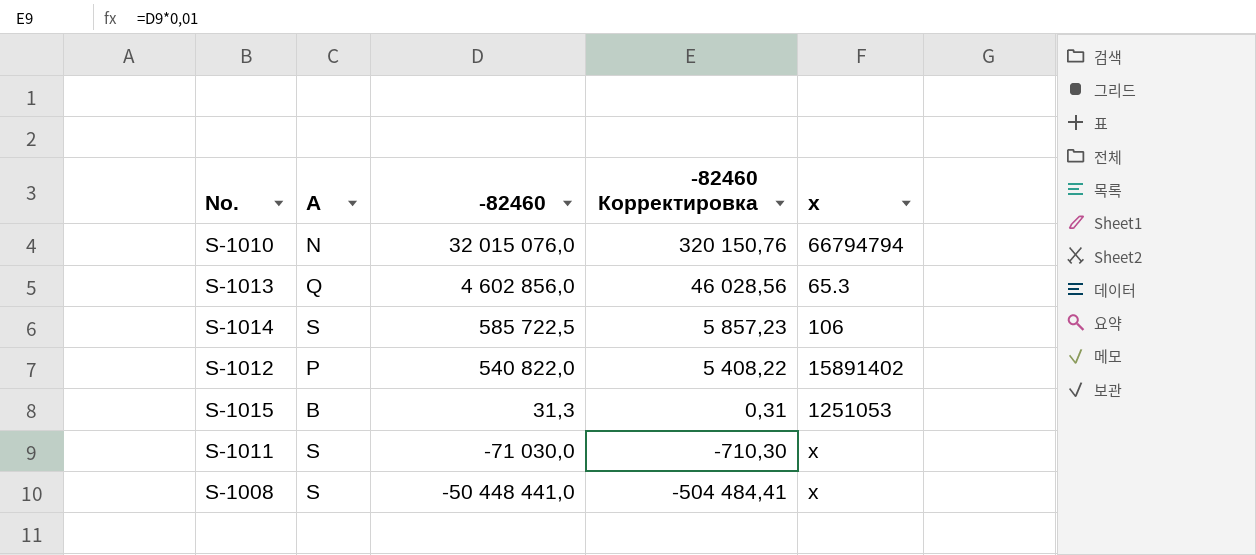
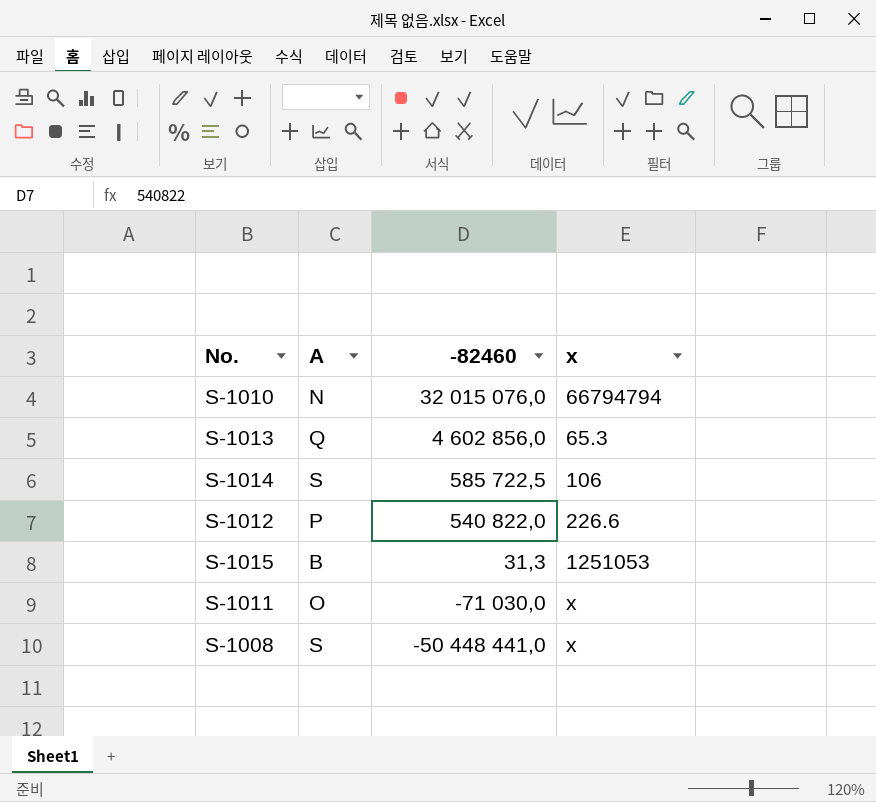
column -82460 Корректировка | formula: [-82460] * 0,01 -> none
S-1012 | х: 15891402 -> 226.6
S-1011 | A: S -> O

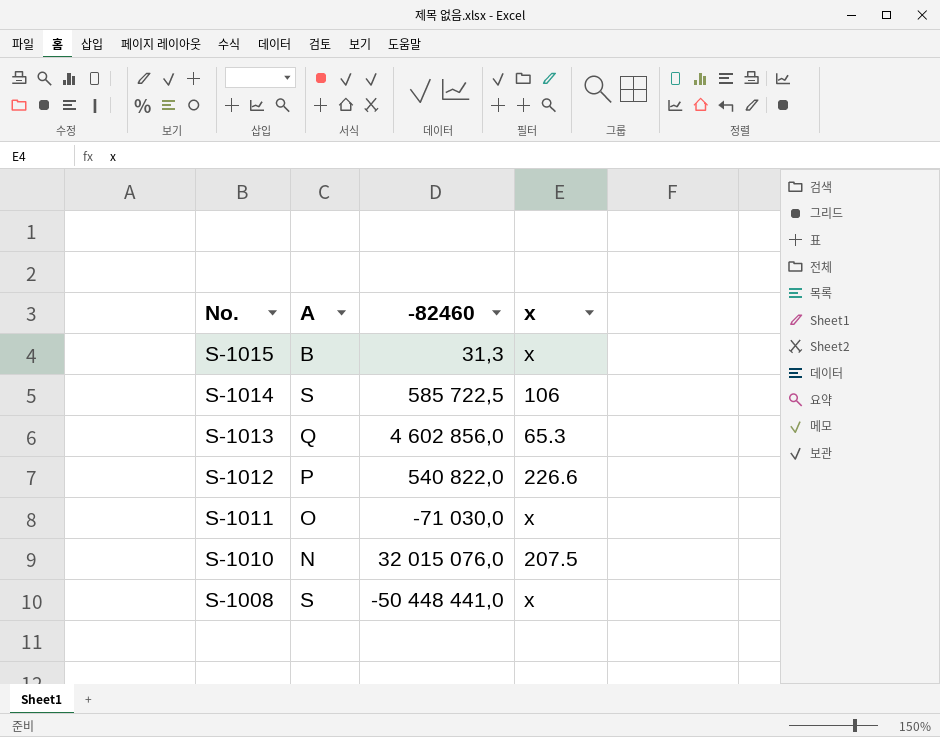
row order: -82460 descending -> No. descending
S-1015 | х: 1251053 -> х
S-1010 | х: 66794794 -> 207.5

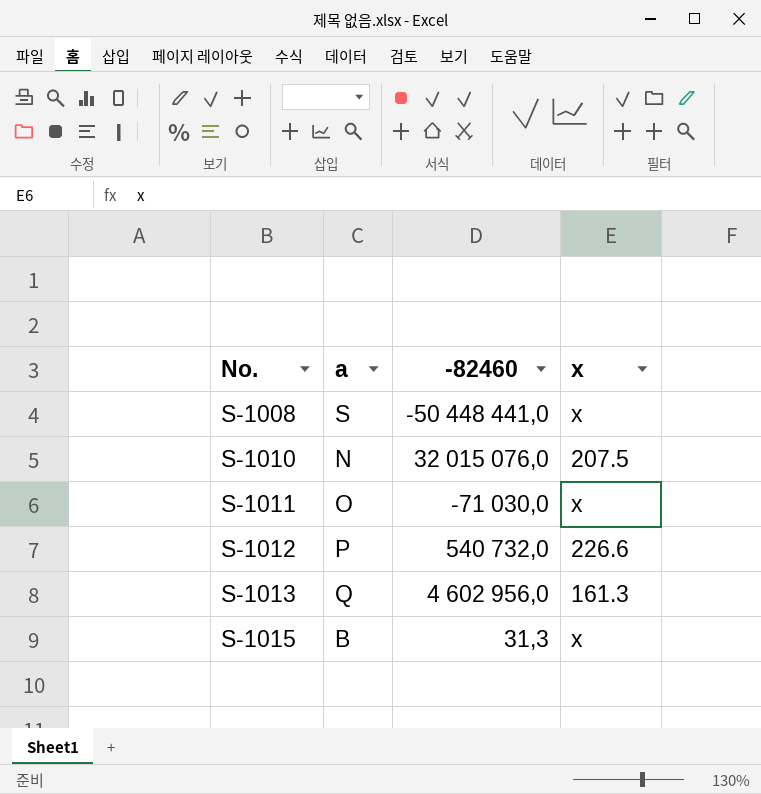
row order: No. descending -> No. ascending
column name: A -> a
row S-1014: S | 585 722,5 | 106 -> none
S-1012 | -82460: 540 822,0 -> 540 732,0
S-1013 | -82460: 4 602 856,0 -> 4 602 956,0
S-1013 | х: 65.3 -> 161.3

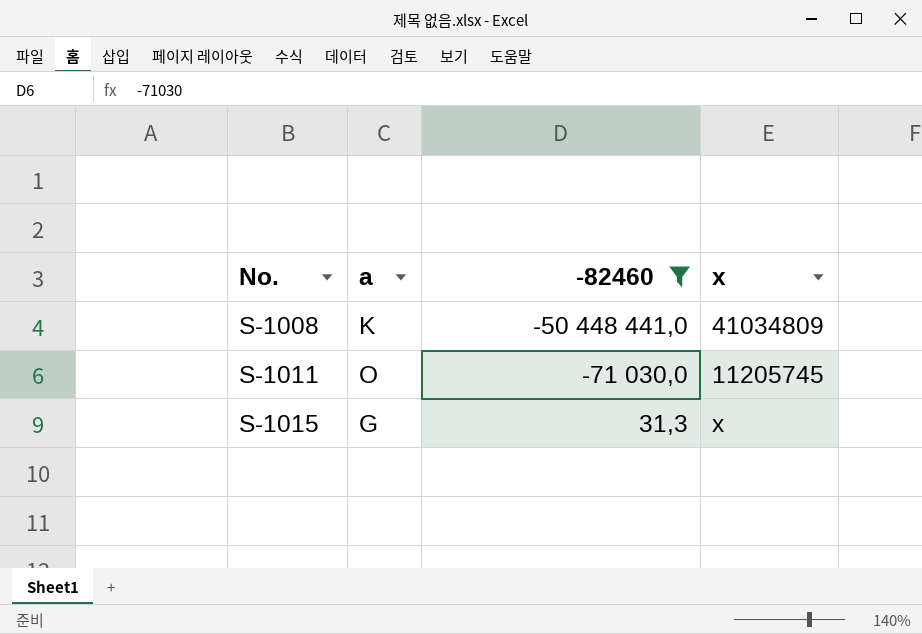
filter: none -> -82460 <= 31,3
S-1008 | a: S -> K
S-1008 | х: х -> 41034809
S-1011 | х: х -> 11205745
S-1015 | a: B -> G

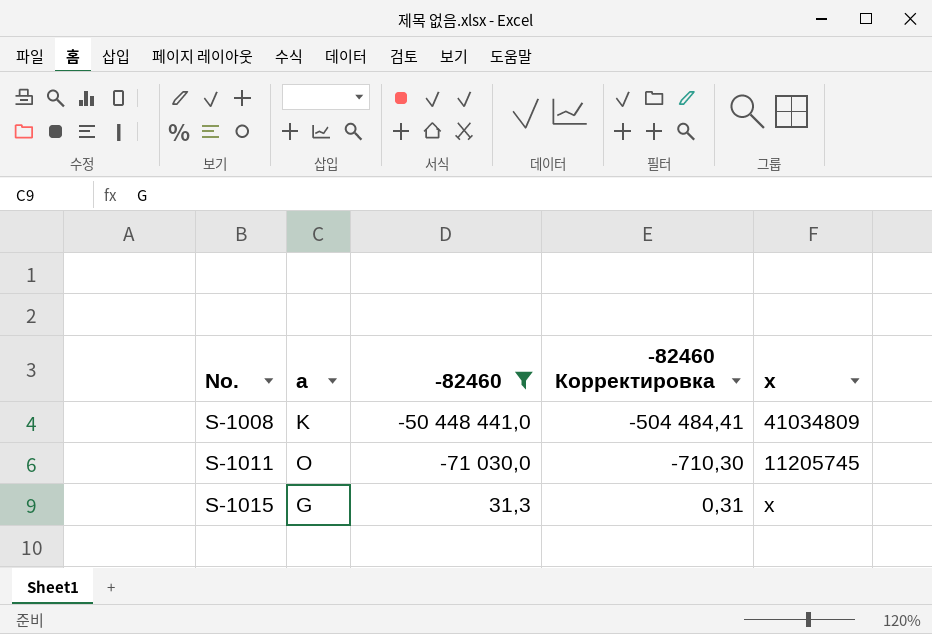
column -82460 Корректировка | formula: none -> [-82460] * 0,01

